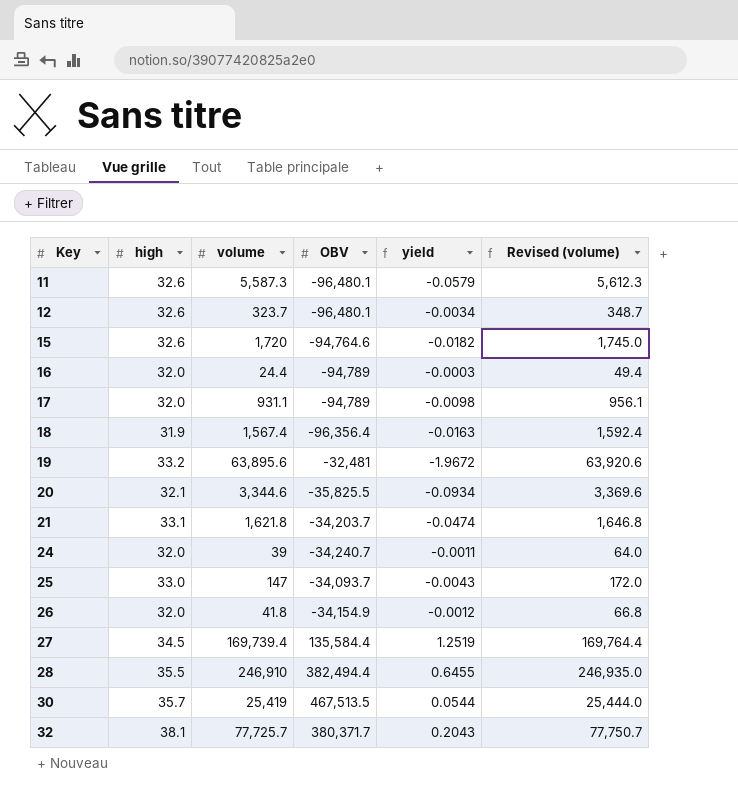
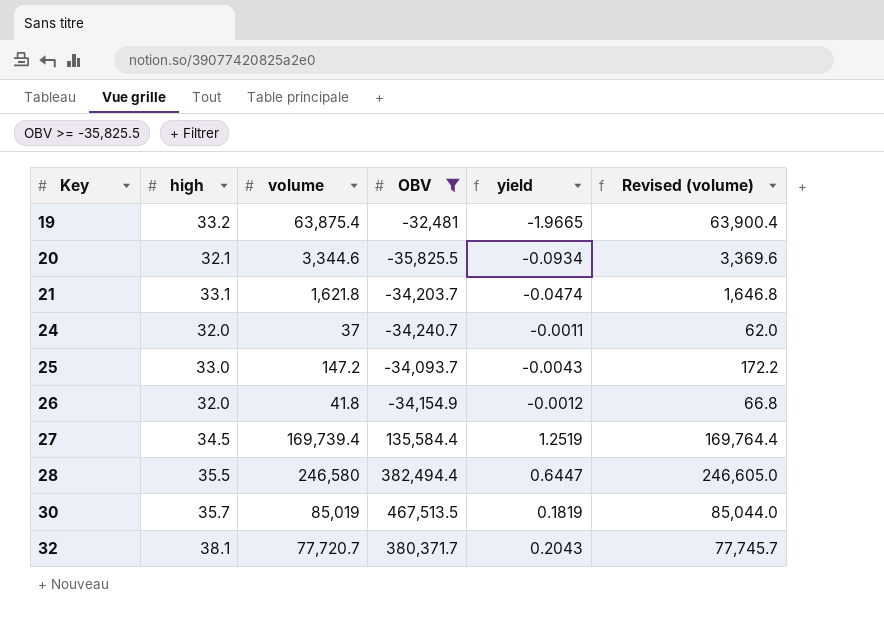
filter: none -> OBV >= -35,825.5
19 | volume: 63,895.6 -> 63,875.4
19 | yield: -1.9672 -> -1.9665
19 | Revised (volume): 63,920.6 -> 63,900.4
24 | volume: 39 -> 37
24 | Revised (volume): 64.0 -> 62.0
25 | volume: 147 -> 147.2
25 | Revised (volume): 172.0 -> 172.2
28 | volume: 246,910 -> 246,580
28 | yield: 0.6455 -> 0.6447
28 | Revised (volume): 246,935.0 -> 246,605.0
30 | volume: 25,419 -> 85,019
30 | yield: 0.0544 -> 0.1819
30 | Revised (volume): 25,444.0 -> 85,044.0
32 | volume: 77,725.7 -> 77,720.7
32 | Revised (volume): 77,750.7 -> 77,745.7

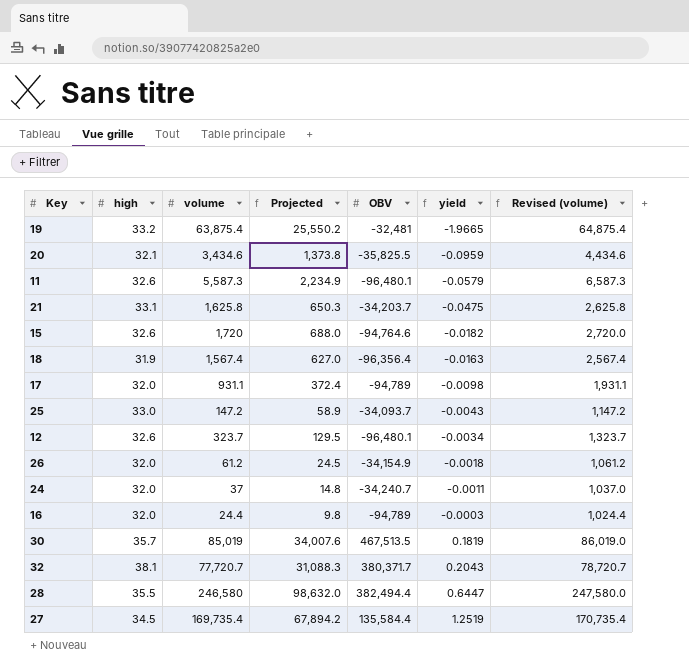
filter: OBV >= -35,825.5 -> none
row order: Key ascending -> yield ascending
column Projected | formula: none -> [volume] * 0.4
column Revised (volume) | formula: [volume] + 25 -> [volume] + 1000
20 | volume: 3,344.6 -> 3,434.6
20 | yield: -0.0934 -> -0.0959
21 | volume: 1,621.8 -> 1,625.8
21 | yield: -0.0474 -> -0.0475
26 | volume: 41.8 -> 61.2
26 | yield: -0.0012 -> -0.0018
27 | volume: 169,739.4 -> 169,735.4

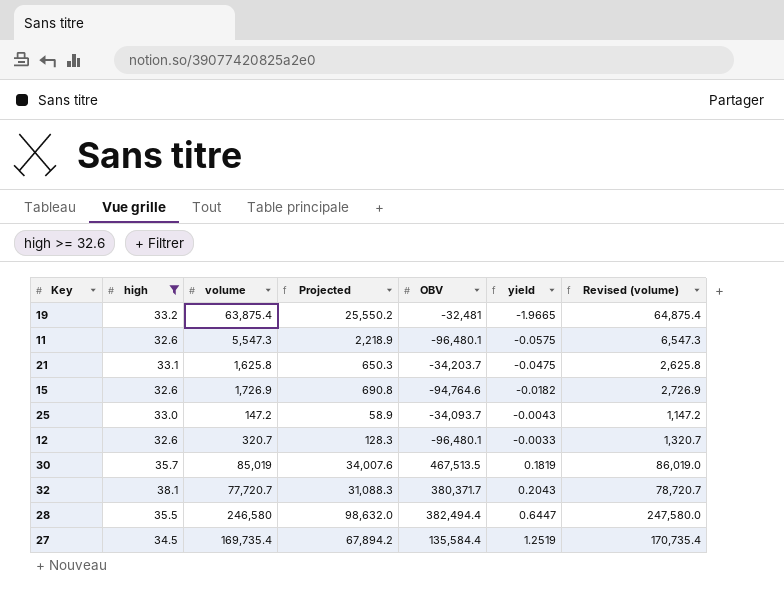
filter: none -> high >= 32.6
11 | volume: 5,587.3 -> 5,547.3
11 | Projected: 2,234.9 -> 2,218.9
11 | yield: -0.0579 -> -0.0575
11 | Revised (volume): 6,587.3 -> 6,547.3
15 | volume: 1,720 -> 1,726.9
15 | Projected: 688.0 -> 690.8
15 | Revised (volume): 2,720.0 -> 2,726.9
12 | volume: 323.7 -> 320.7
12 | Projected: 129.5 -> 128.3
12 | yield: -0.0034 -> -0.0033
12 | Revised (volume): 1,323.7 -> 1,320.7

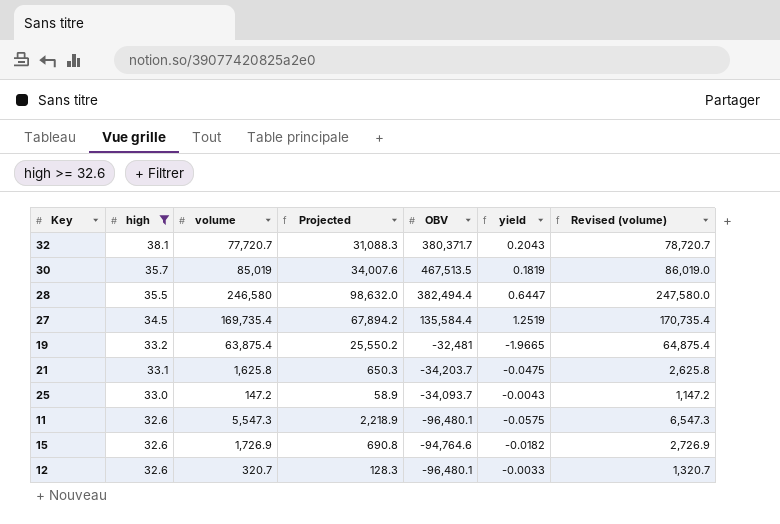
row order: yield ascending -> high descending

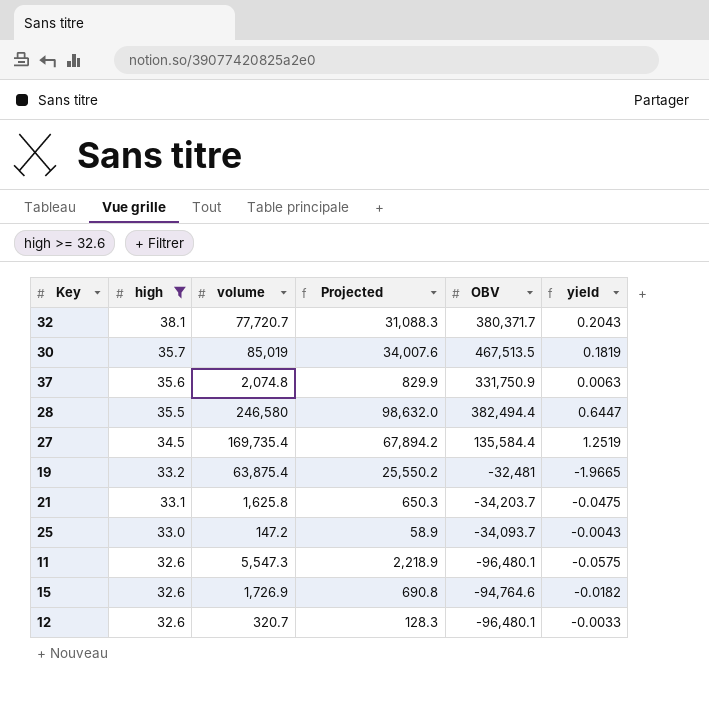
column Revised (volume) | formula: [volume] + 1000 -> none
row 37: none -> 35.6 | 2,074.8 | 829.9 | 331,750.9 | 0.0063

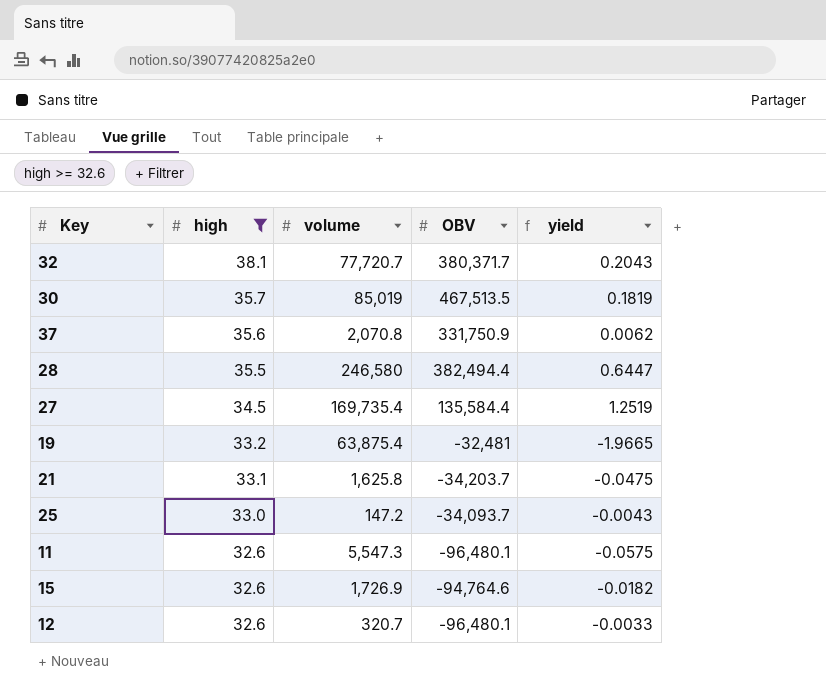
column Projected | formula: [volume] * 0.4 -> none
37 | volume: 2,074.8 -> 2,070.8
37 | yield: 0.0063 -> 0.0062

